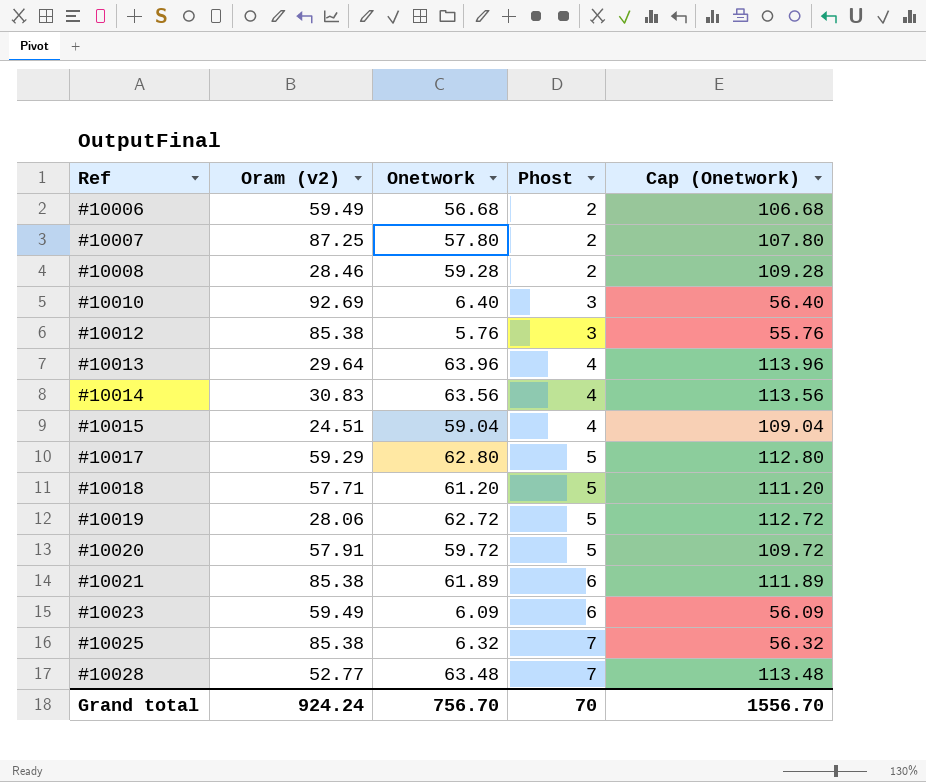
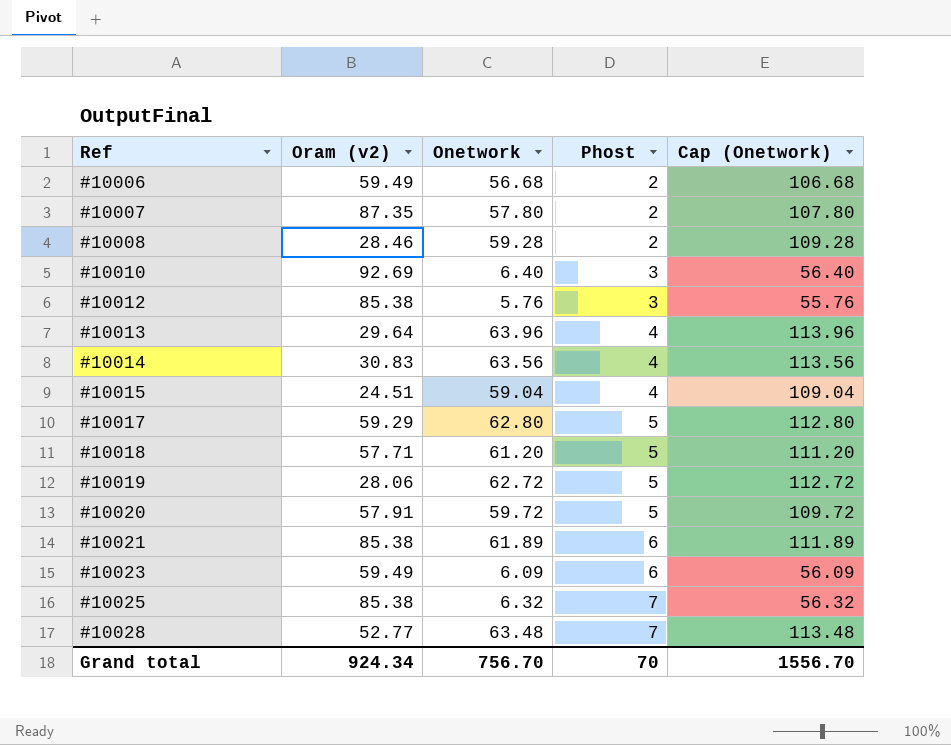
#10007 | Oram (v2): 87.25 -> 87.35
Grand total | Oram (v2): 924.24 -> 924.34

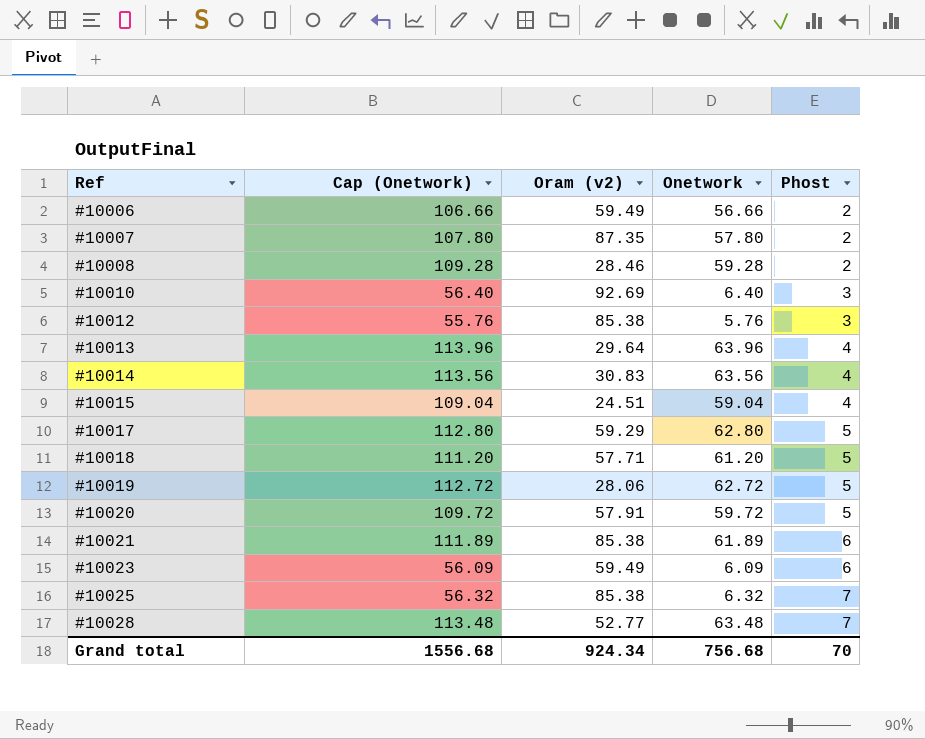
column Cap (Onetwork) | position: 5 -> 2
#10006 | Cap (Onetwork): 106.68 -> 106.66
#10006 | Onetwork: 56.68 -> 56.66
Grand total | Cap (Onetwork): 1556.70 -> 1556.68
Grand total | Onetwork: 756.70 -> 756.68

